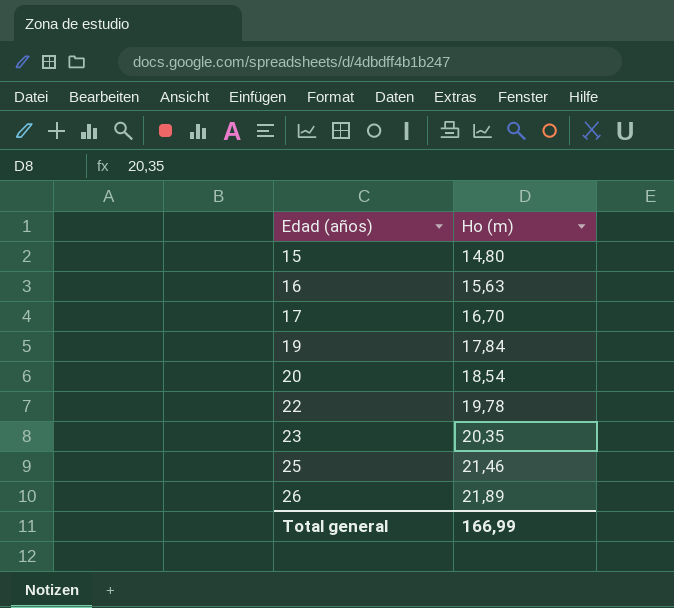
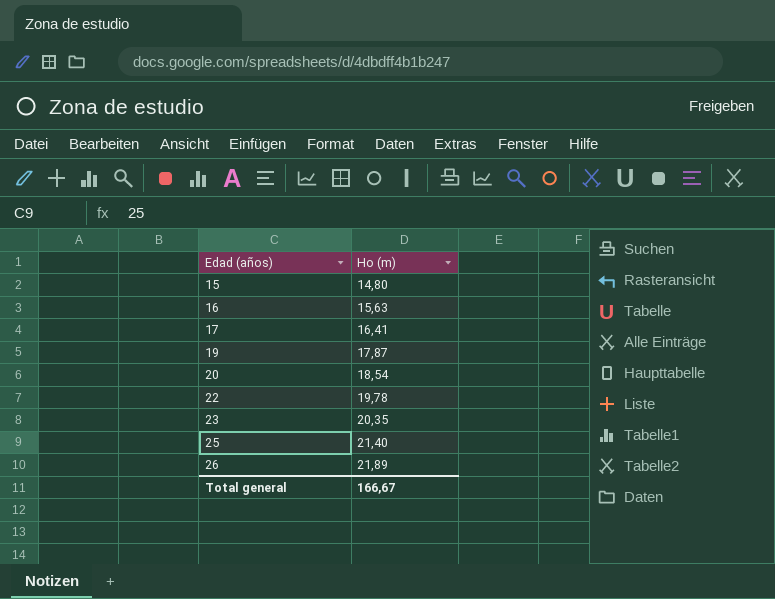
17 | Ho (m): 16,70 -> 16,41
19 | Ho (m): 17,84 -> 17,87
25 | Ho (m): 21,46 -> 21,40
Total general | Ho (m): 166,99 -> 166,67

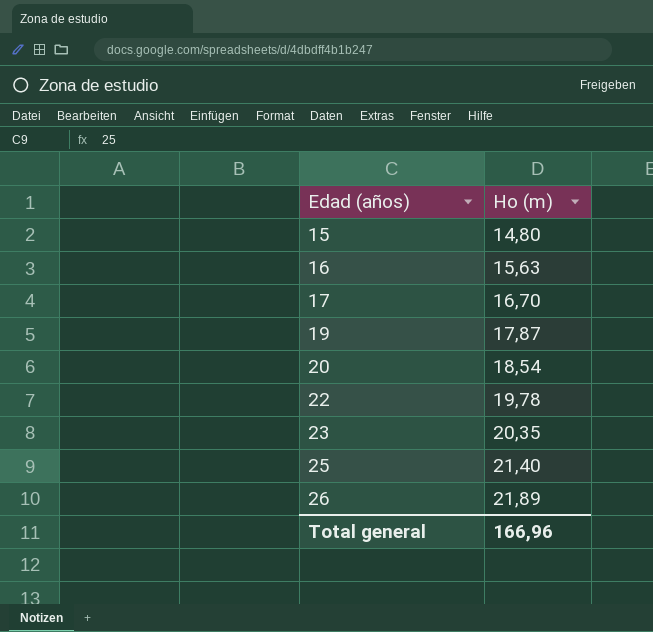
17 | Ho (m): 16,41 -> 16,70
Total general | Ho (m): 166,67 -> 166,96

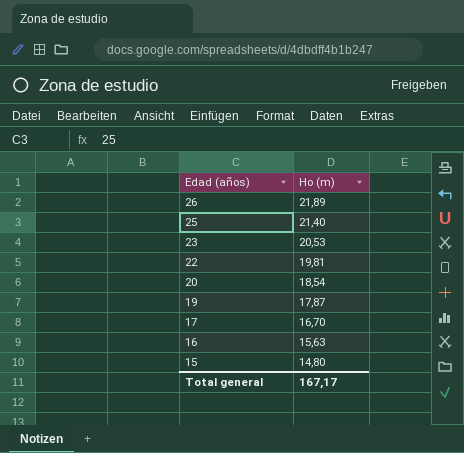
row order: Edad (años) ascending -> Edad (años) descending
23 | Ho (m): 20,35 -> 20,53
22 | Ho (m): 19,78 -> 19,81
Total general | Ho (m): 166,96 -> 167,17

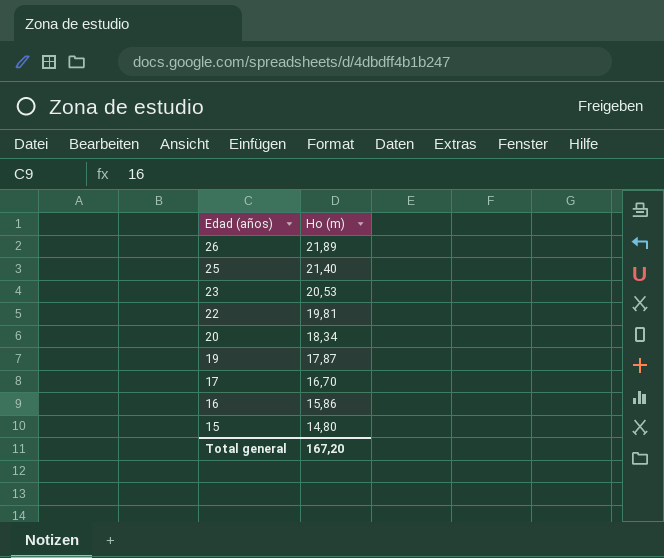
20 | Ho (m): 18,54 -> 18,34
16 | Ho (m): 15,63 -> 15,86
Total general | Ho (m): 167,17 -> 167,20

